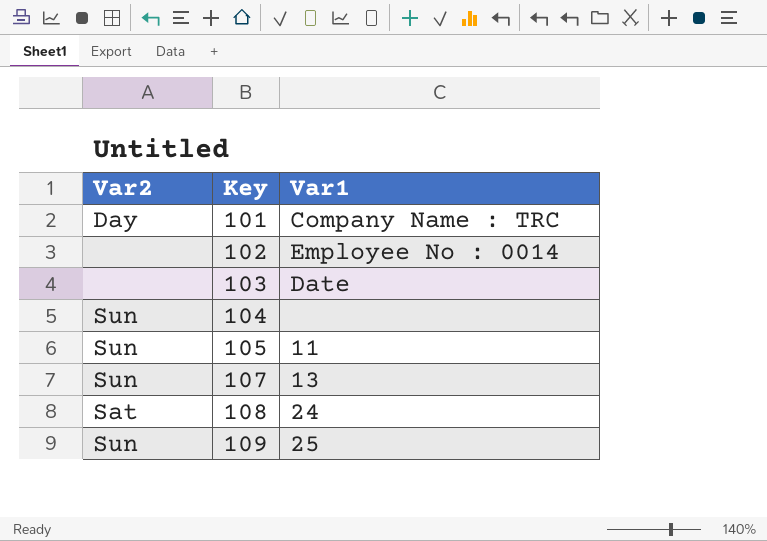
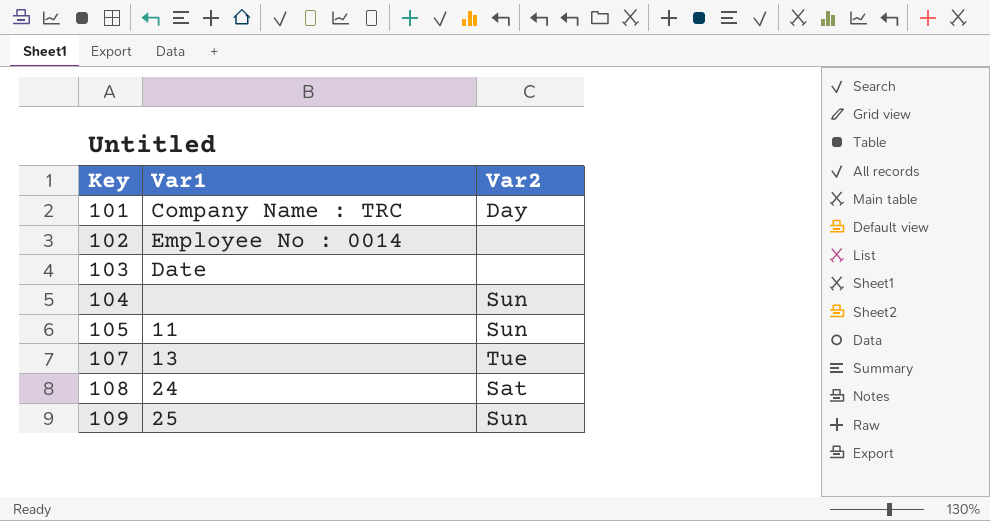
column Var2 | position: 1 -> 3
107 | Var2: Sun -> Tue

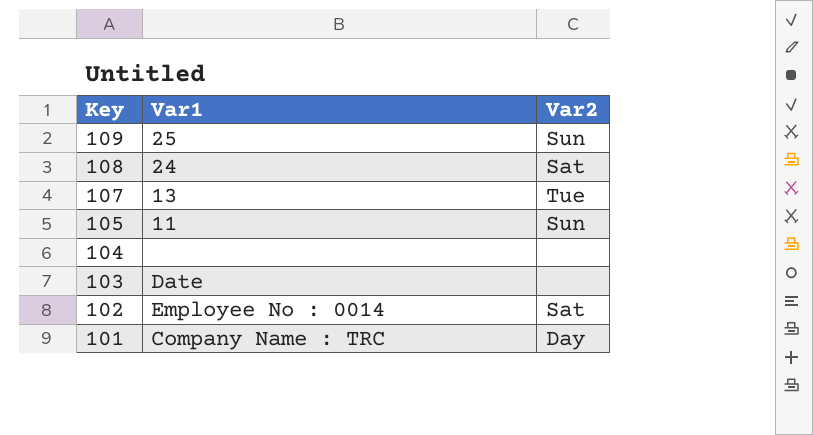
row order: Key ascending -> Key descending
104 | Var2: Sun -> none
102 | Var2: none -> Sat

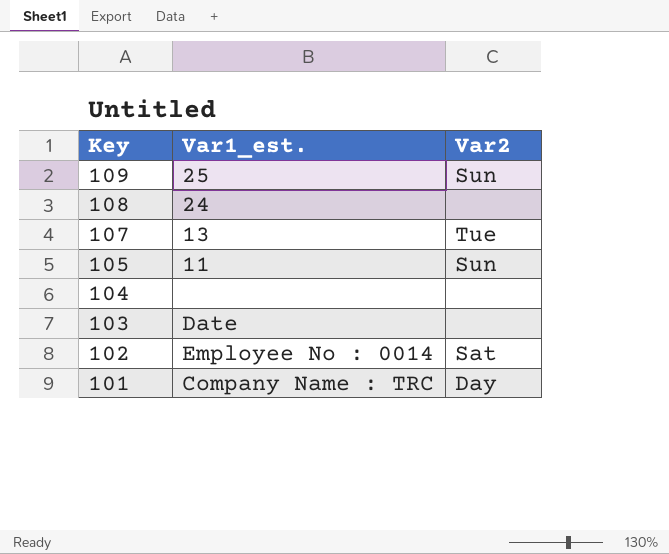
column name: Var1 -> Var1_est.
108 | Var2: Sat -> none

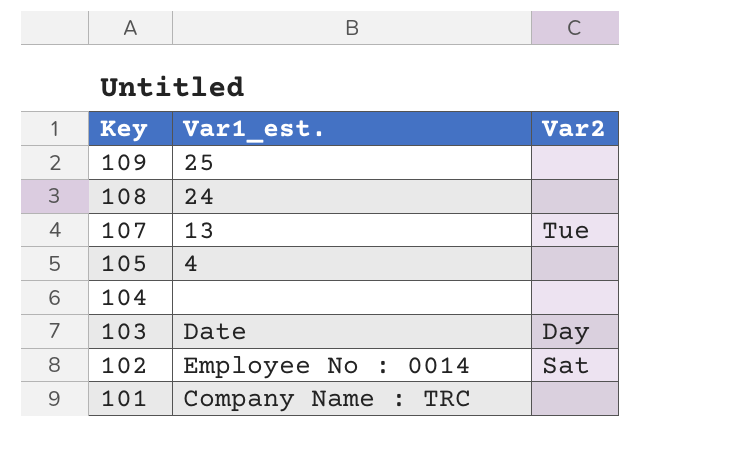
109 | Var2: Sun -> none
105 | Var1_est.: 11 -> 4
105 | Var2: Sun -> none
103 | Var2: none -> Day
101 | Var2: Day -> none

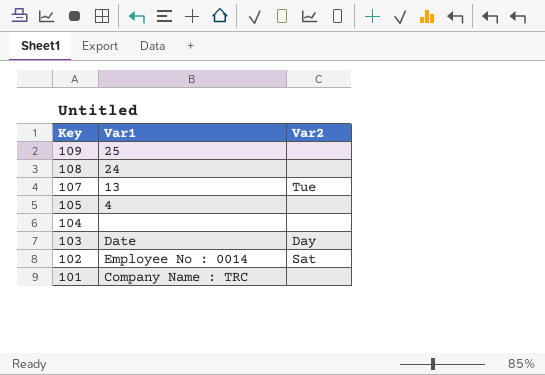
column name: Var1_est. -> Var1

